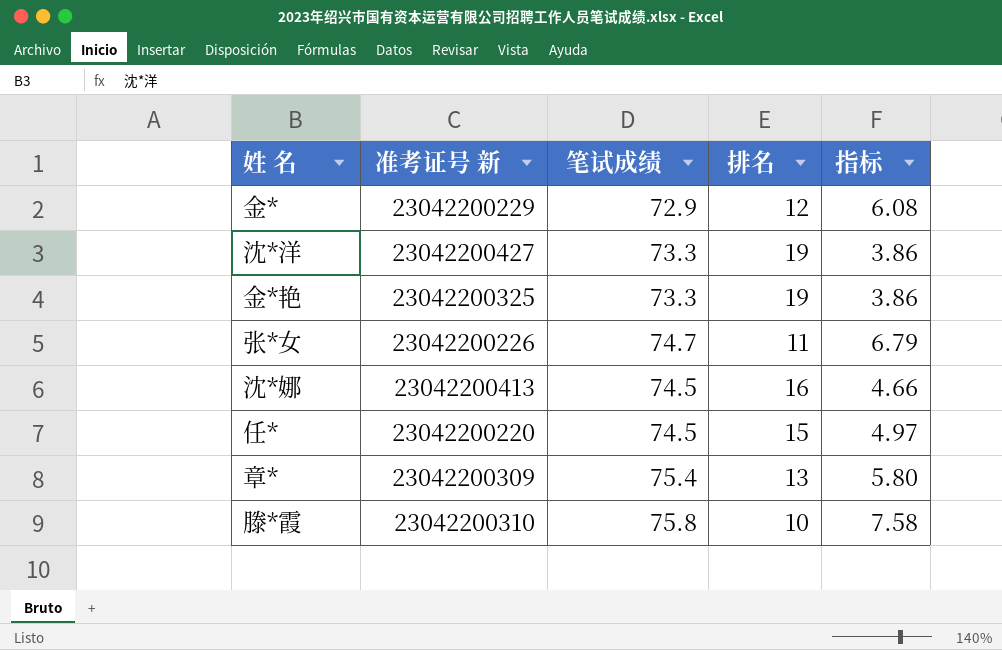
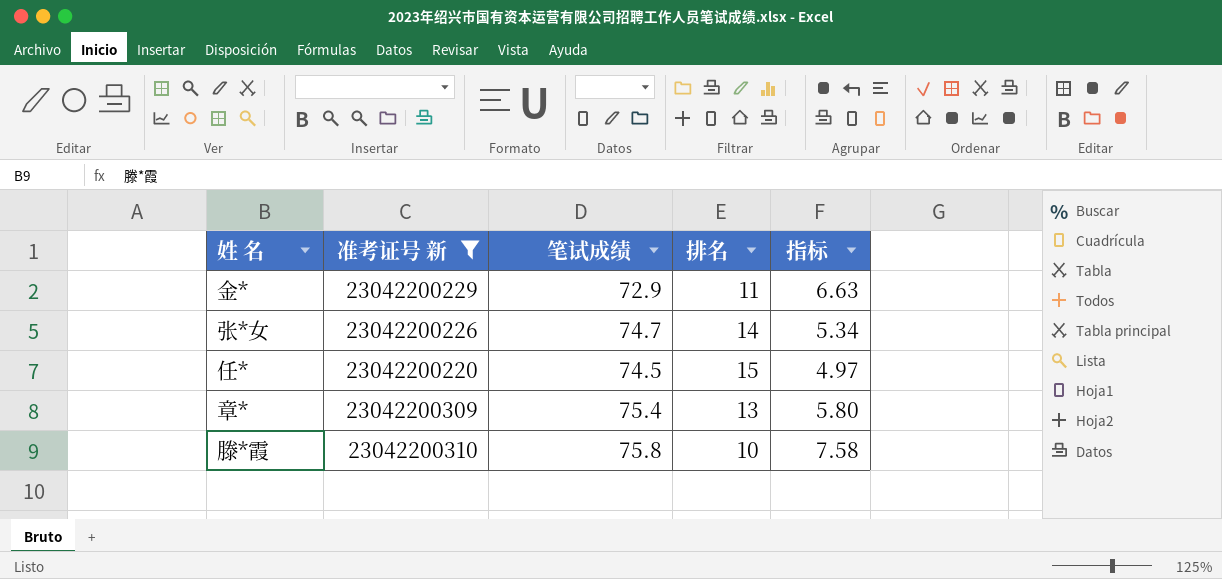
filter: none -> 准考证号 新 <= 23042200310
金* | 排名: 12 -> 11
金* | 指标: 6.08 -> 6.63
张*女 | 排名: 11 -> 14
张*女 | 指标: 6.79 -> 5.34

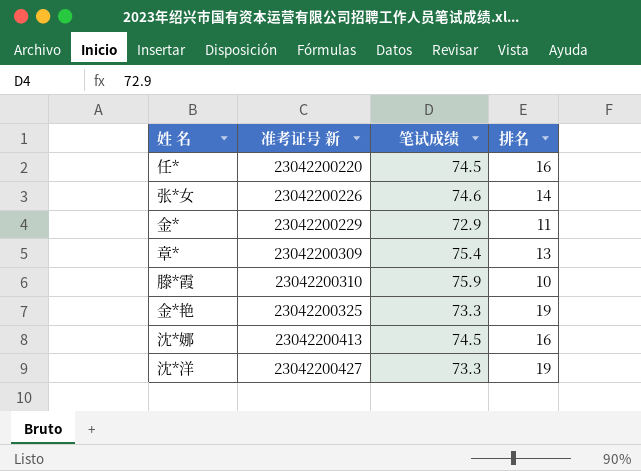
filter: 准考证号 新 <= 23042200310 -> none
row order: none -> 准考证号 新 ascending
column 指标 | formula: [笔试成绩] / [排名] -> none
任* | 排名: 15 -> 16
张*女 | 笔试成绩: 74.7 -> 74.6
滕*霞 | 笔试成绩: 75.8 -> 75.9

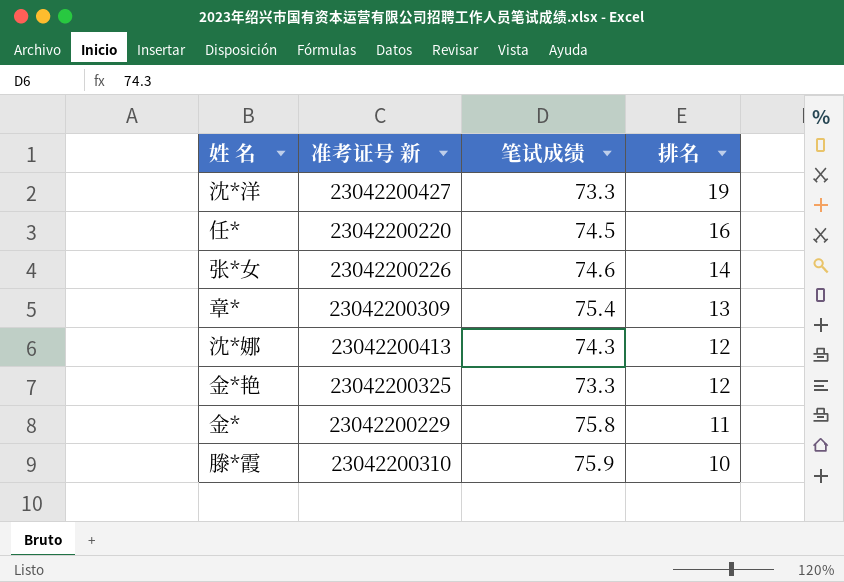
row order: 准考证号 新 ascending -> 排名 descending
沈*娜 | 笔试成绩: 74.5 -> 74.3
沈*娜 | 排名: 16 -> 12
金*艳 | 排名: 19 -> 12
金* | 笔试成绩: 72.9 -> 75.8

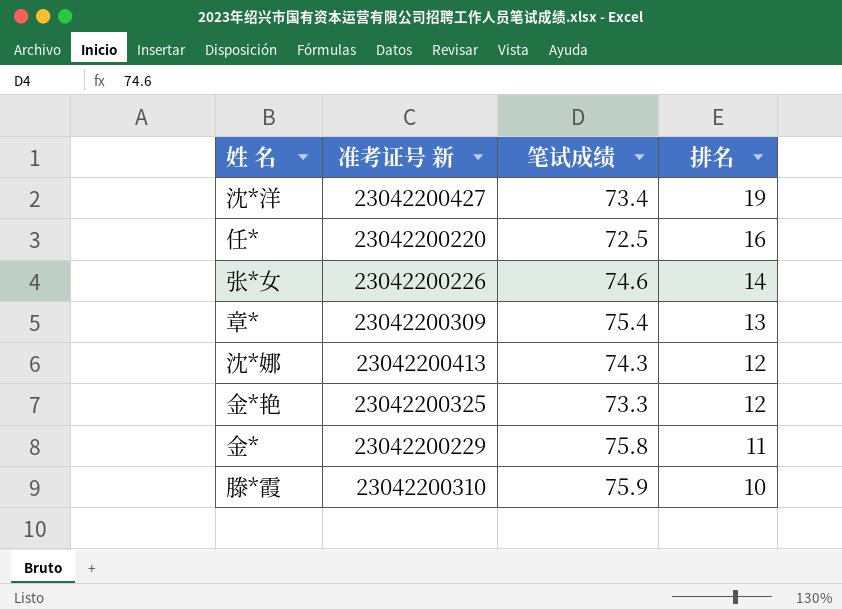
沈*洋 | 笔试成绩: 73.3 -> 73.4
任* | 笔试成绩: 74.5 -> 72.5

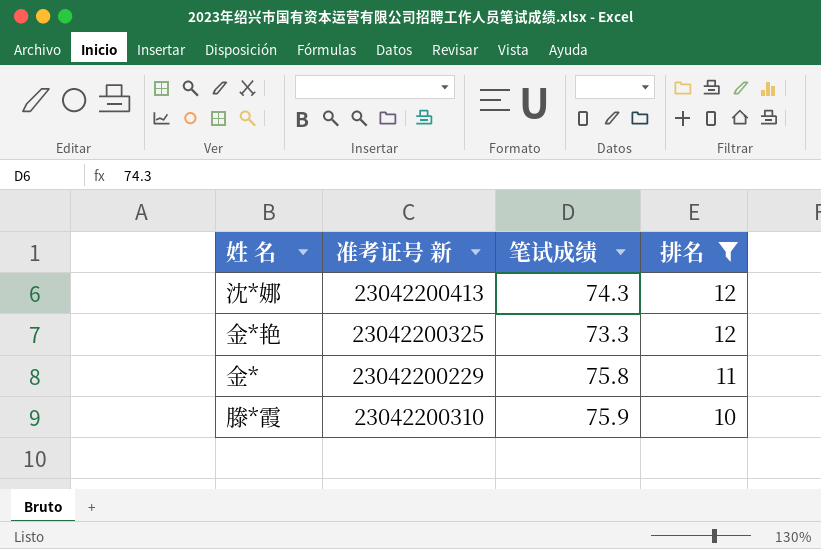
filter: none -> 排名 <= 12

